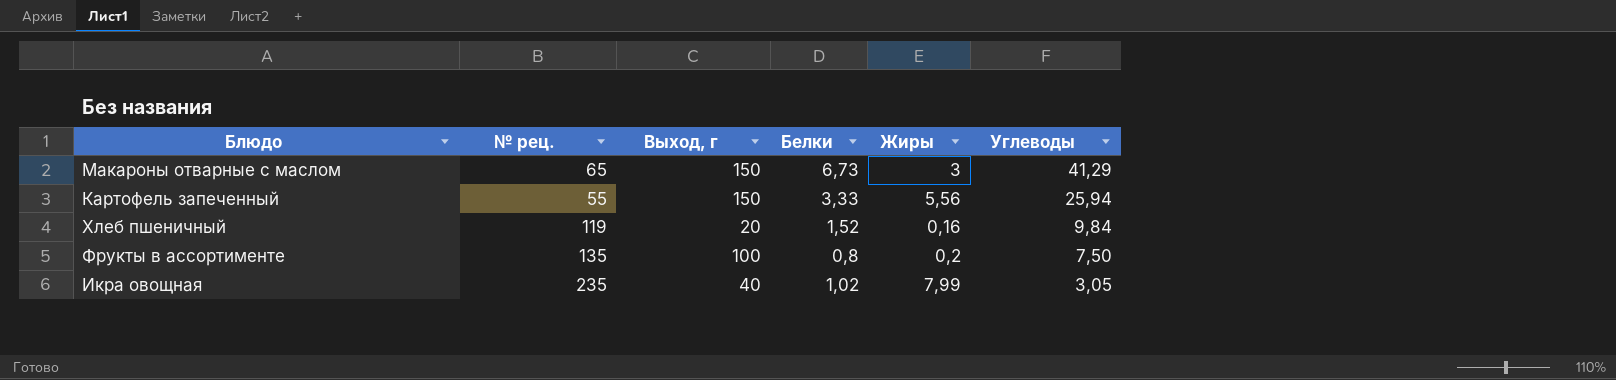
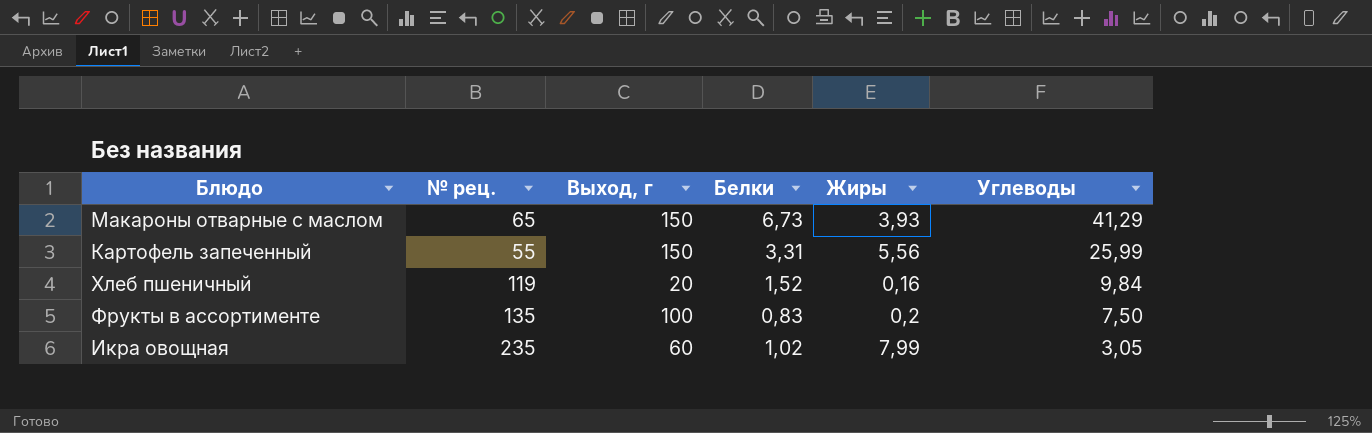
Макароны отварные с маслом | Жиры: 3 -> 3,93
Картофель запеченный | Белки: 3,33 -> 3,31
Картофель запеченный | Углеводы: 25,94 -> 25,99
Фрукты в ассортименте | Белки: 0,8 -> 0,83
Икра овощная | Выход, г: 40 -> 60

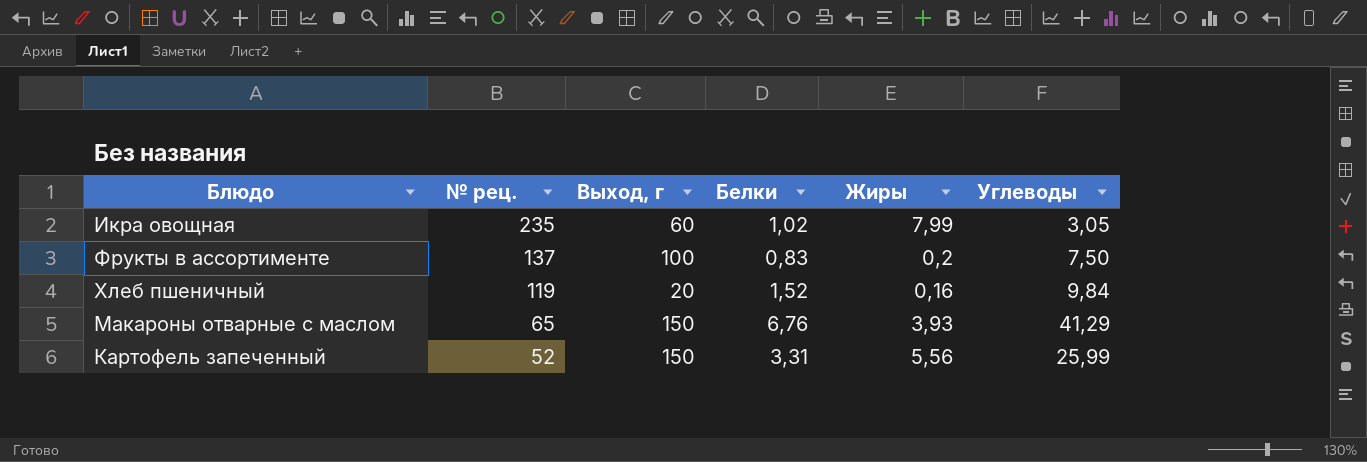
row order: Углеводы descending -> № рец. descending
Фрукты в ассортименте | № рец.: 135 -> 137
Макароны отварные с маслом | Белки: 6,73 -> 6,76
Картофель запеченный | № рец.: 55 -> 52

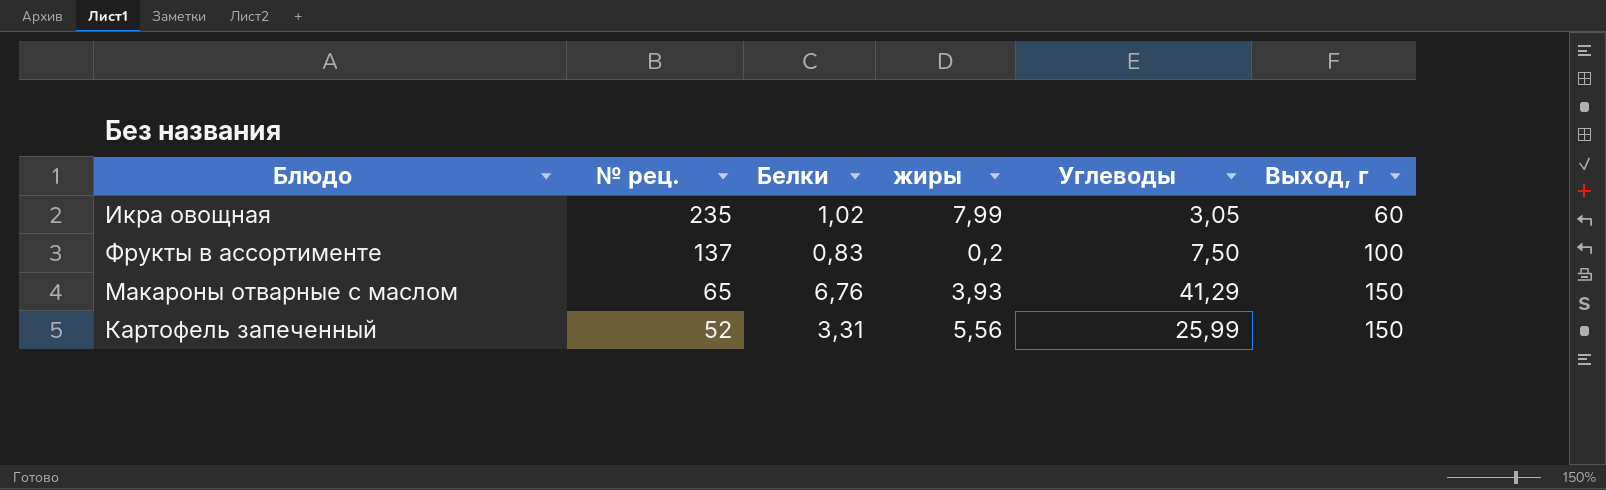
column name: Жиры -> жиры
column Выход, г | position: 3 -> 6
row Хлеб пшеничный: 119 | 20 | 1,52 | 0,16 | 9,84 -> none

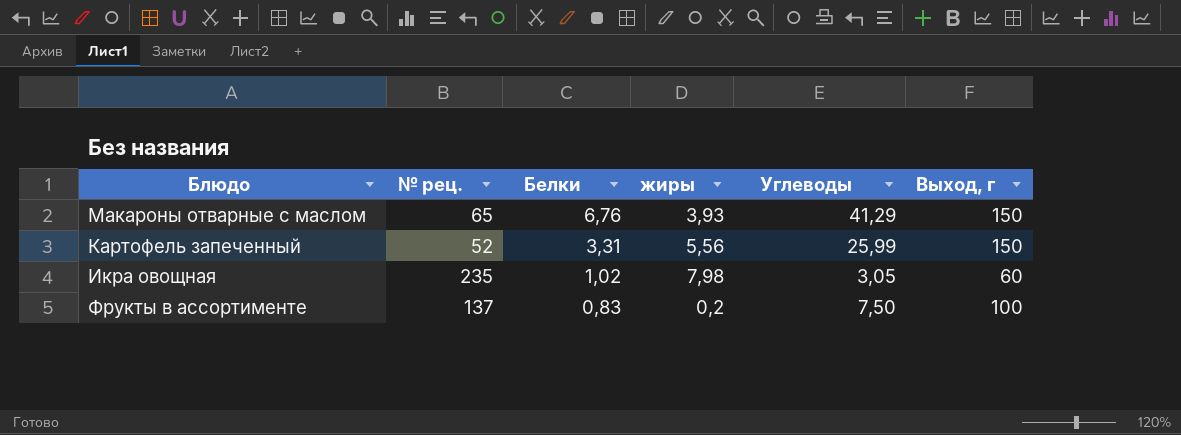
row order: № рец. descending -> Белки descending
Икра овощная | жиры: 7,99 -> 7,98

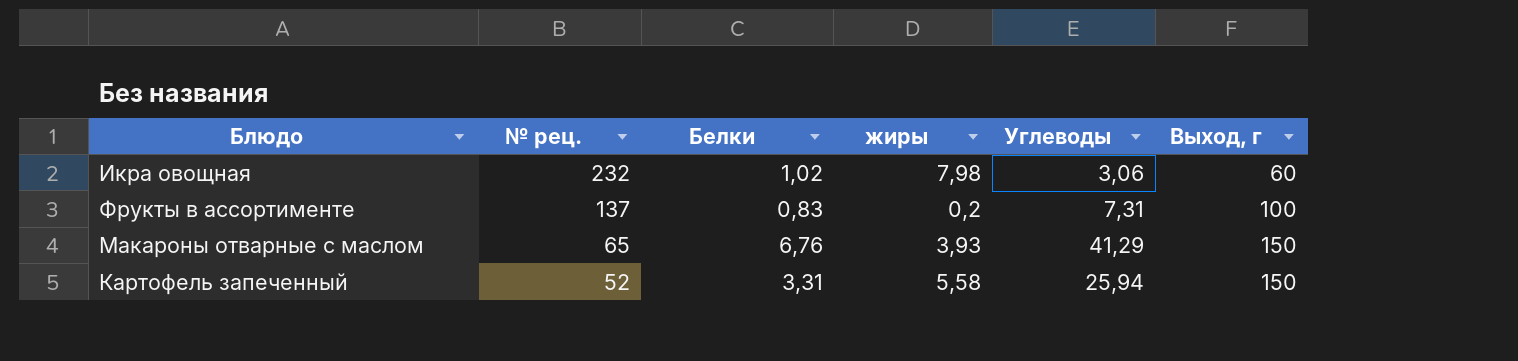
row order: Белки descending -> № рец. descending
Икра овощная | № рец.: 235 -> 232
Икра овощная | Углеводы: 3,05 -> 3,06
Фрукты в ассортименте | Углеводы: 7,50 -> 7,31
Картофель запеченный | жиры: 5,56 -> 5,58
Картофель запеченный | Углеводы: 25,99 -> 25,94

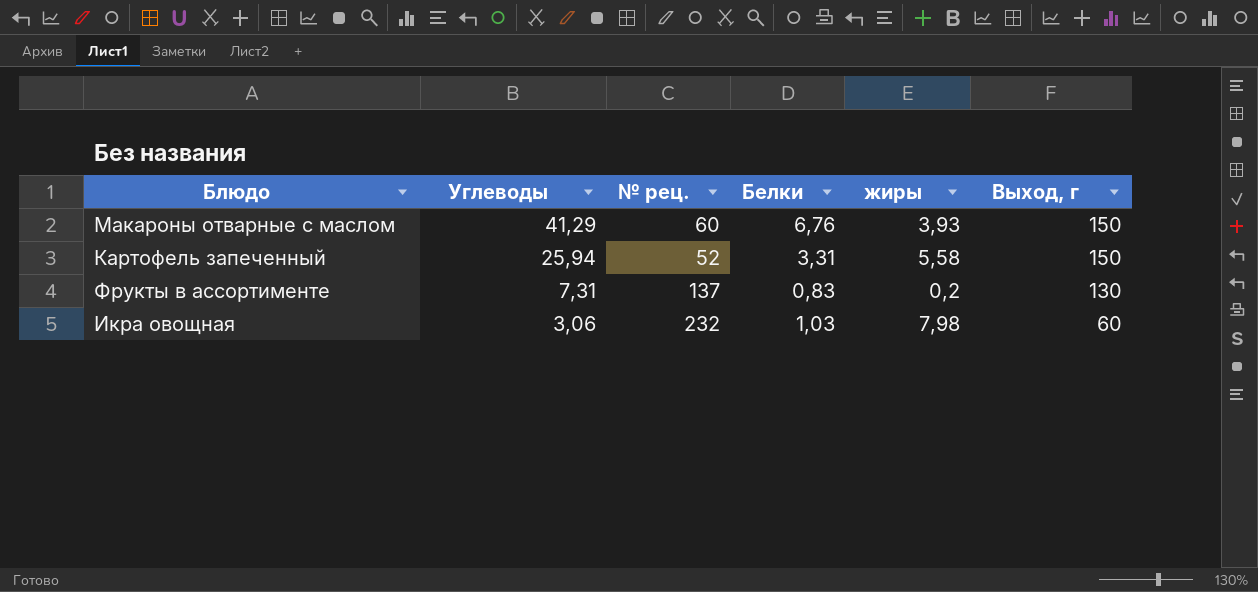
row order: № рец. descending -> Углеводы descending
column Углеводы | position: 5 -> 2
Макароны отварные с маслом | № рец.: 65 -> 60
Фрукты в ассортименте | Выход, г: 100 -> 130
Икра овощная | Белки: 1,02 -> 1,03

